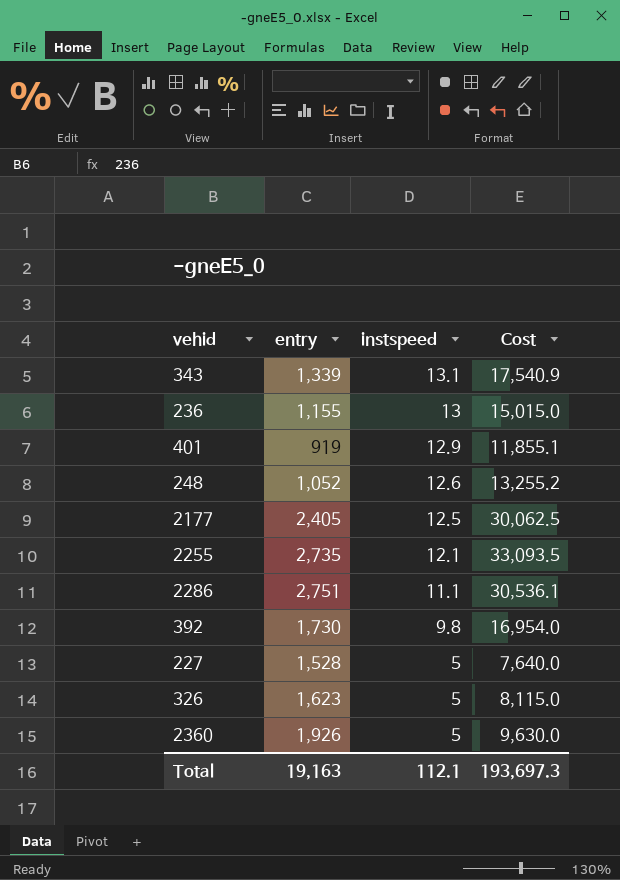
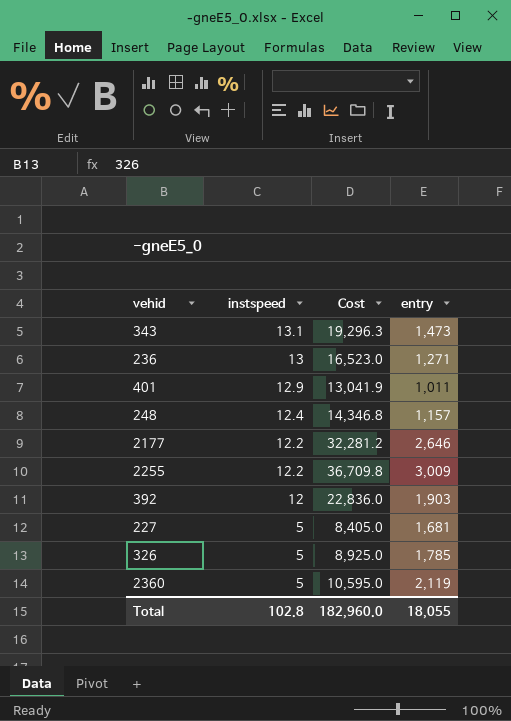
column entry | position: 2 -> 4
row 2286: 2,751 | 11.1 | 30,536.1 -> none
343 | Cost: 17,540.9 -> 19,296.3
343 | entry: 1,339 -> 1,473
236 | Cost: 15,015.0 -> 16,523.0
236 | entry: 1,155 -> 1,271
401 | Cost: 11,855.1 -> 13,041.9
401 | entry: 919 -> 1,011
248 | instspeed: 12.6 -> 12.4
248 | Cost: 13,255.2 -> 14,346.8
248 | entry: 1,052 -> 1,157
2177 | instspeed: 12.5 -> 12.2
2177 | Cost: 30,062.5 -> 32,281.2
2177 | entry: 2,405 -> 2,646
2255 | instspeed: 12.1 -> 12.2
2255 | Cost: 33,093.5 -> 36,709.8
2255 | entry: 2,735 -> 3,009
392 | instspeed: 9.8 -> 12
392 | Cost: 16,954.0 -> 22,836.0
392 | entry: 1,730 -> 1,903
227 | Cost: 7,640.0 -> 8,405.0
227 | entry: 1,528 -> 1,681
326 | Cost: 8,115.0 -> 8,925.0
326 | entry: 1,623 -> 1,785
2360 | Cost: 9,630.0 -> 10,595.0
2360 | entry: 1,926 -> 2,119
Total | instspeed: 112.1 -> 102.8
Total | Cost: 193,697.3 -> 182,960.0
Total | entry: 19,163 -> 18,055

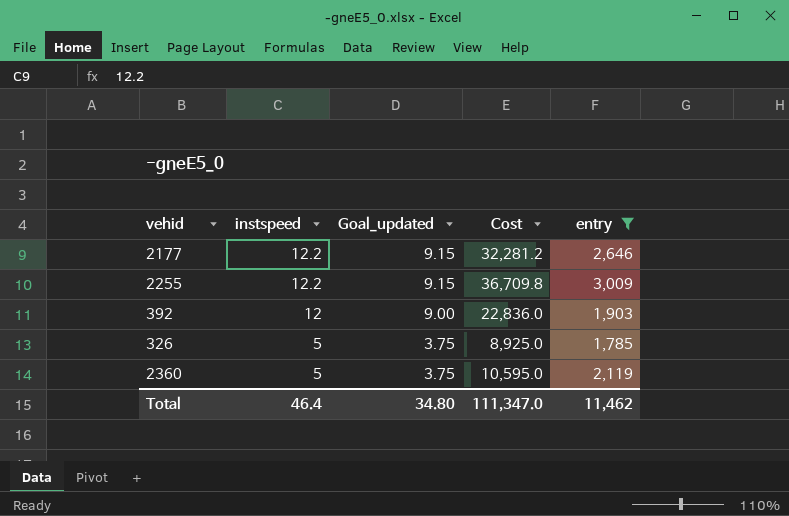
filter: none -> entry >= 1,785
column Goal_updated | formula: none -> [instspeed] * 0.75
Total | instspeed: 102.8 -> 46.4
Total | Cost: 182,960.0 -> 111,347.0
Total | entry: 18,055 -> 11,462

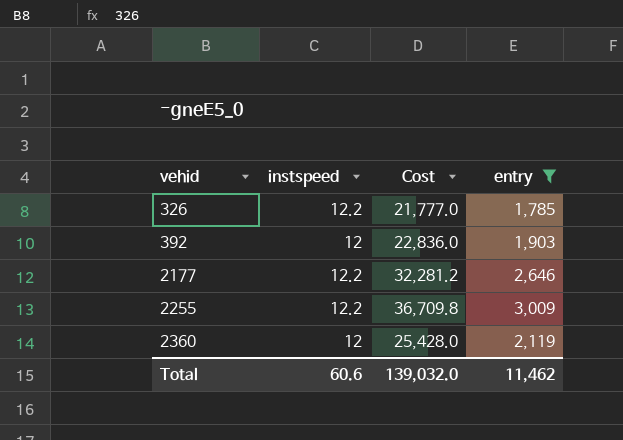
row order: instspeed descending -> vehid ascending
column Goal_updated | formula: [instspeed] * 0.75 -> none
326 | instspeed: 5 -> 12.2
326 | Cost: 8,925.0 -> 21,777.0
2360 | instspeed: 5 -> 12
2360 | Cost: 10,595.0 -> 25,428.0
Total | instspeed: 46.4 -> 60.6
Total | Cost: 111,347.0 -> 139,032.0

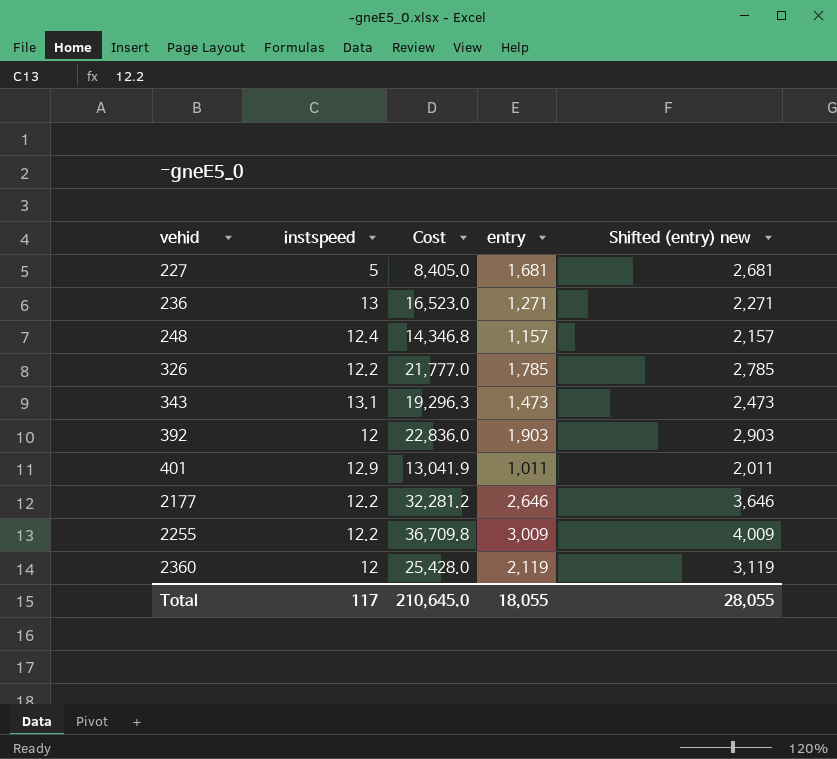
filter: entry >= 1,785 -> none
column Shifted (entry) new | formula: none -> [entry] + 1000
Total | instspeed: 60.6 -> 117
Total | Cost: 139,032.0 -> 210,645.0
Total | entry: 11,462 -> 18,055

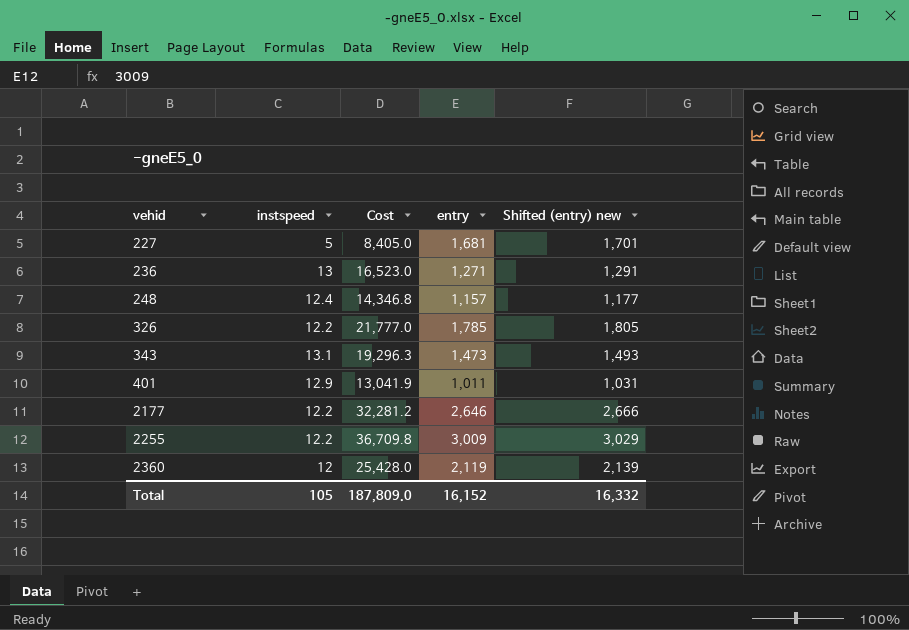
column Shifted (entry) new | formula: [entry] + 1000 -> [entry] + 20
row 392: 12 | 22,836.0 | 1,903 | 2,903 -> none
Total | instspeed: 117 -> 105
Total | Cost: 210,645.0 -> 187,809.0
Total | entry: 18,055 -> 16,152
Total | Shifted (entry) new: 28,055 -> 16,332

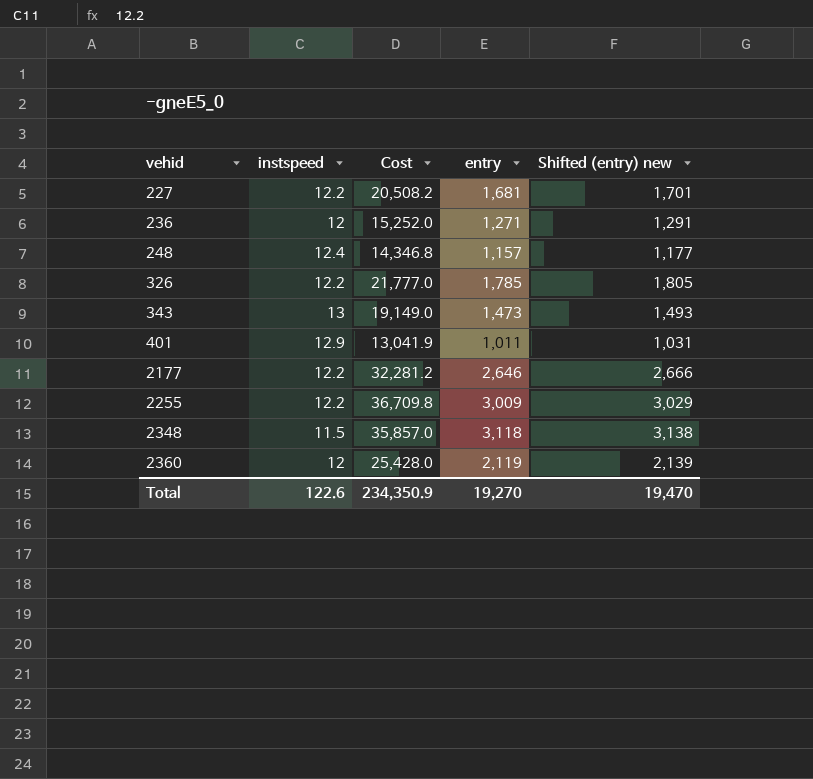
227 | instspeed: 5 -> 12.2
227 | Cost: 8,405.0 -> 20,508.2
236 | instspeed: 13 -> 12
236 | Cost: 16,523.0 -> 15,252.0
343 | instspeed: 13.1 -> 13
343 | Cost: 19,296.3 -> 19,149.0
row 2348: none -> 11.5 | 35,857.0 | 3,118 | 3,138
Total | instspeed: 105 -> 122.6
Total | Cost: 187,809.0 -> 234,350.9
Total | entry: 16,152 -> 19,270
Total | Shifted (entry) new: 16,332 -> 19,470

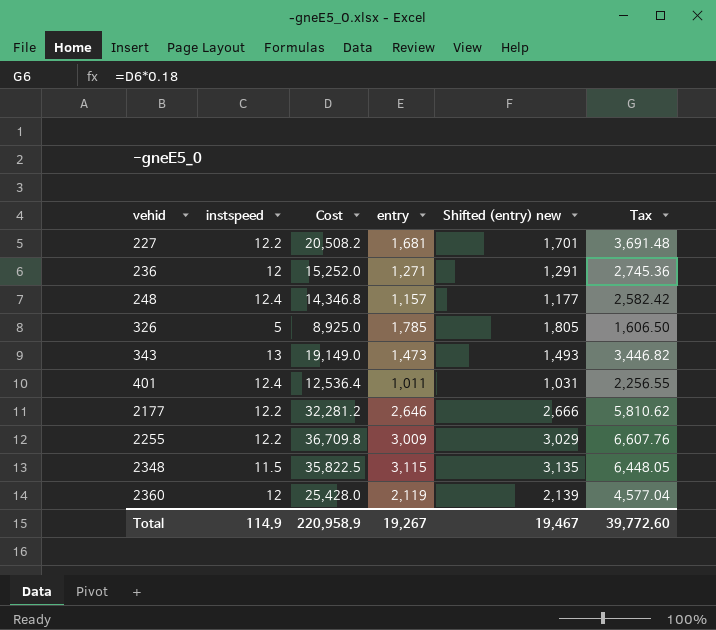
column Tax | formula: none -> [Cost] * 0.18
326 | instspeed: 12.2 -> 5
326 | Cost: 21,777.0 -> 8,925.0
401 | instspeed: 12.9 -> 12.4
401 | Cost: 13,041.9 -> 12,536.4
2348 | Cost: 35,857.0 -> 35,822.5
2348 | entry: 3,118 -> 3,115
2348 | Shifted (entry) new: 3,138 -> 3,135
Total | instspeed: 122.6 -> 114.9
Total | Cost: 234,350.9 -> 220,958.9
Total | entry: 19,270 -> 19,267
Total | Shifted (entry) new: 19,470 -> 19,467

